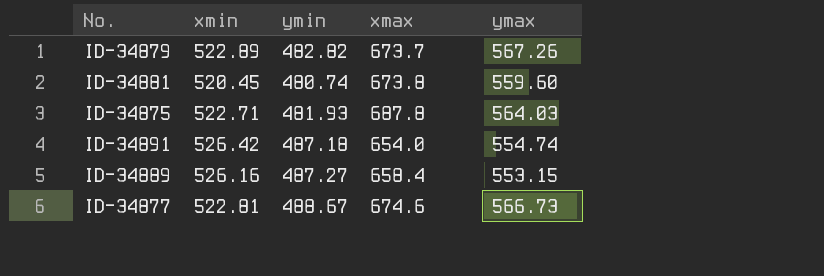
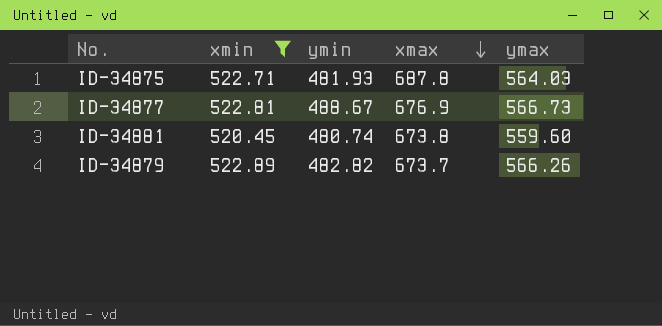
filter: none -> xmin <= 522.89
row order: none -> xmax descending
ID-34877 | xmax: 674.6 -> 676.9
ID-34879 | ymax: 567.26 -> 566.26

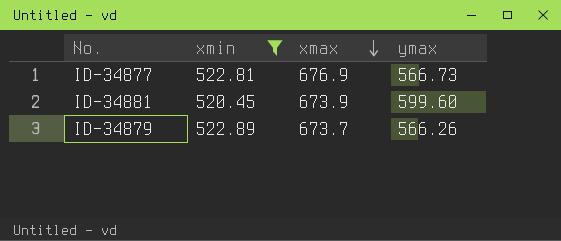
column ymin | position: 3 -> none
row ID-34875: 522.71 | 481.93 | 687.8 | 564.03 -> none
ID-34881 | xmax: 673.8 -> 673.9
ID-34881 | ymax: 559.60 -> 599.60

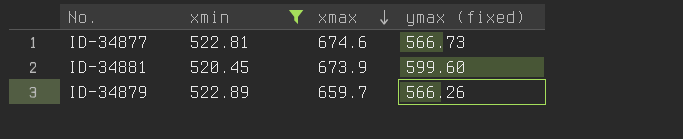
column name: ymax -> ymax (fixed)
ID-34877 | xmax: 676.9 -> 674.6
ID-34879 | xmax: 673.7 -> 659.7

